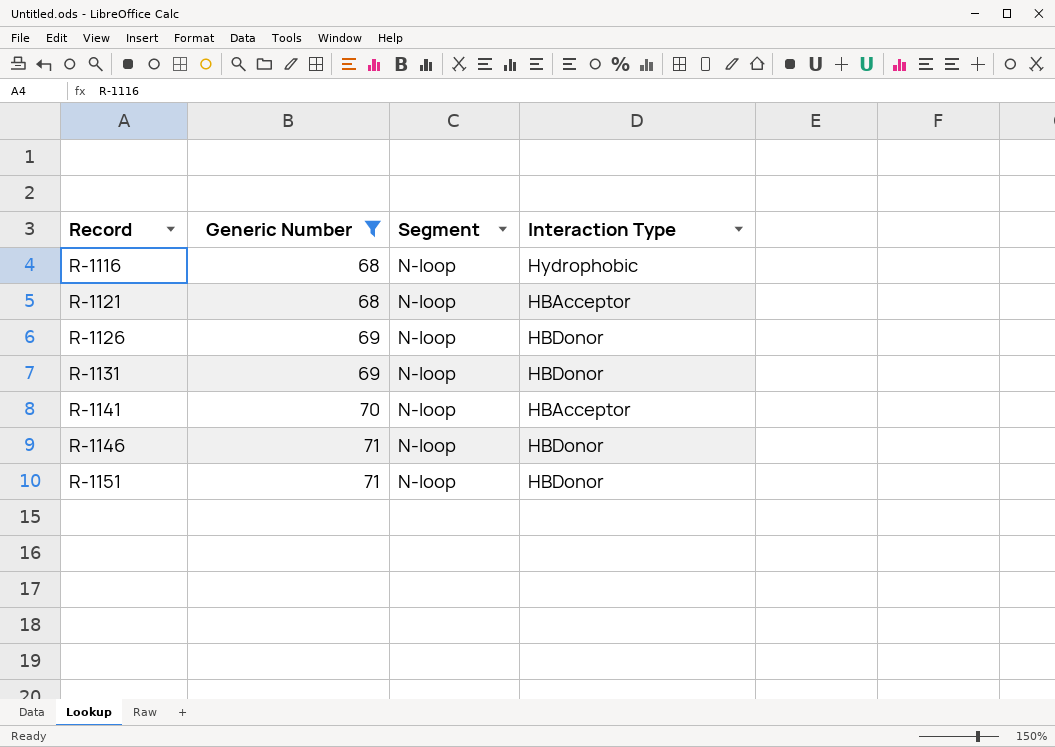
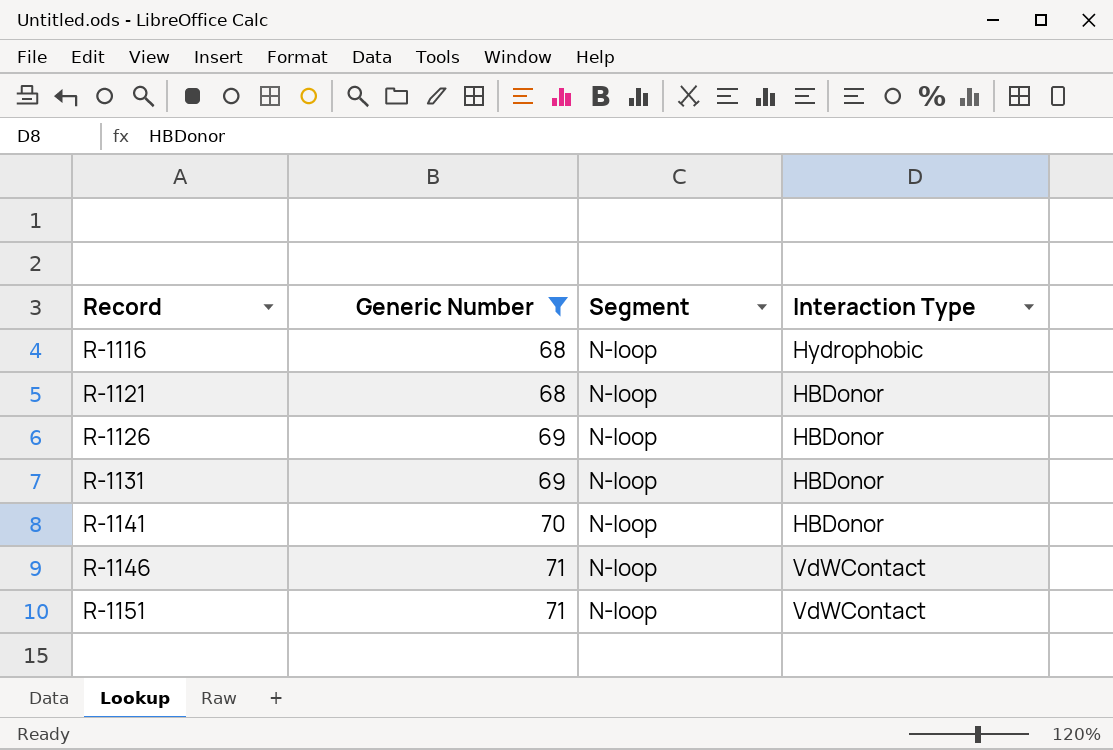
R-1121 | Interaction Type: HBAcceptor -> HBDonor
R-1141 | Interaction Type: HBAcceptor -> HBDonor
R-1146 | Interaction Type: HBDonor -> VdWContact
R-1151 | Interaction Type: HBDonor -> VdWContact

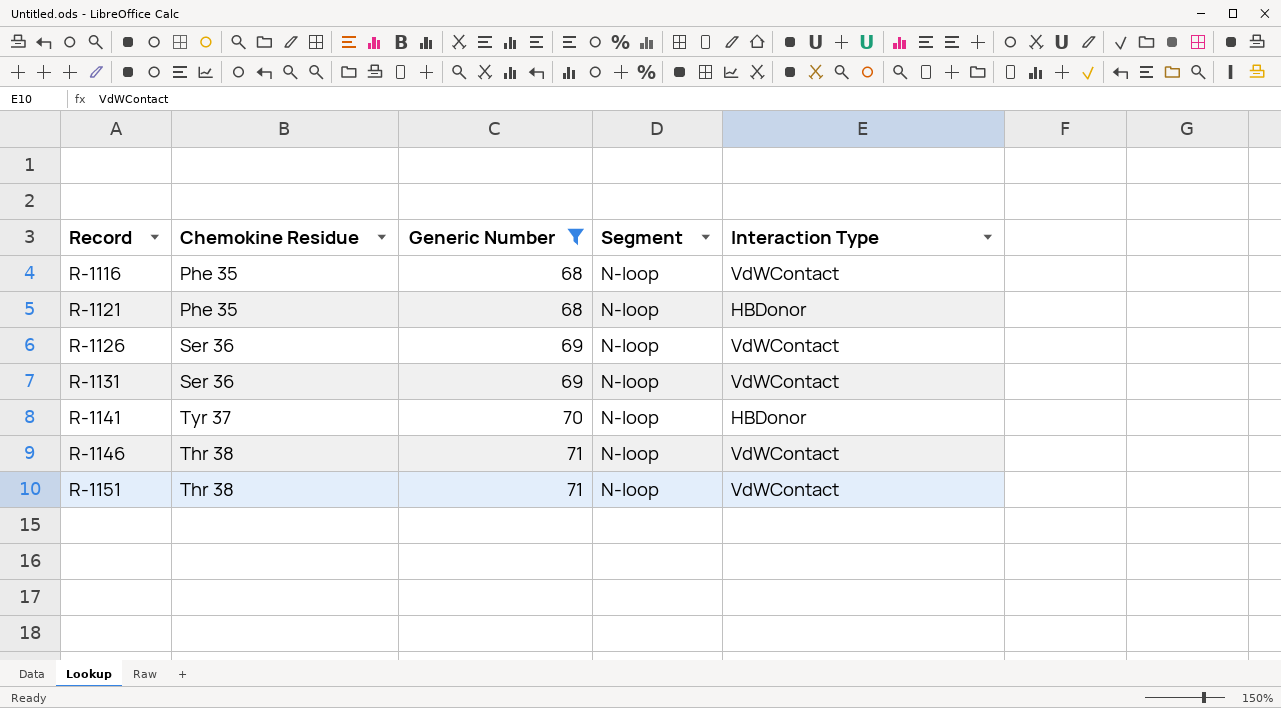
column Chemokine Residue | position: none -> 2
R-1116 | Interaction Type: Hydrophobic -> VdWContact
R-1126 | Interaction Type: HBDonor -> VdWContact
R-1131 | Interaction Type: HBDonor -> VdWContact

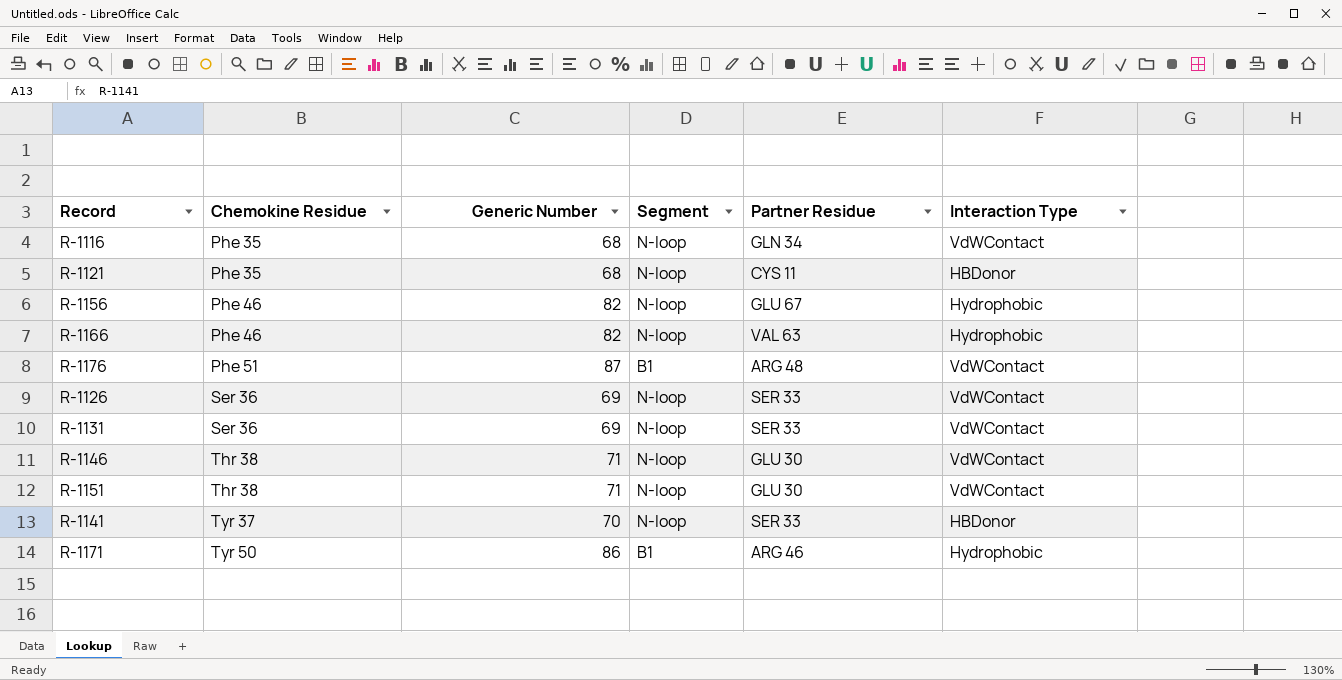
filter: Generic Number <= 71 -> none
row order: Record ascending -> Chemokine Residue ascending
column Partner Residue | position: none -> 5

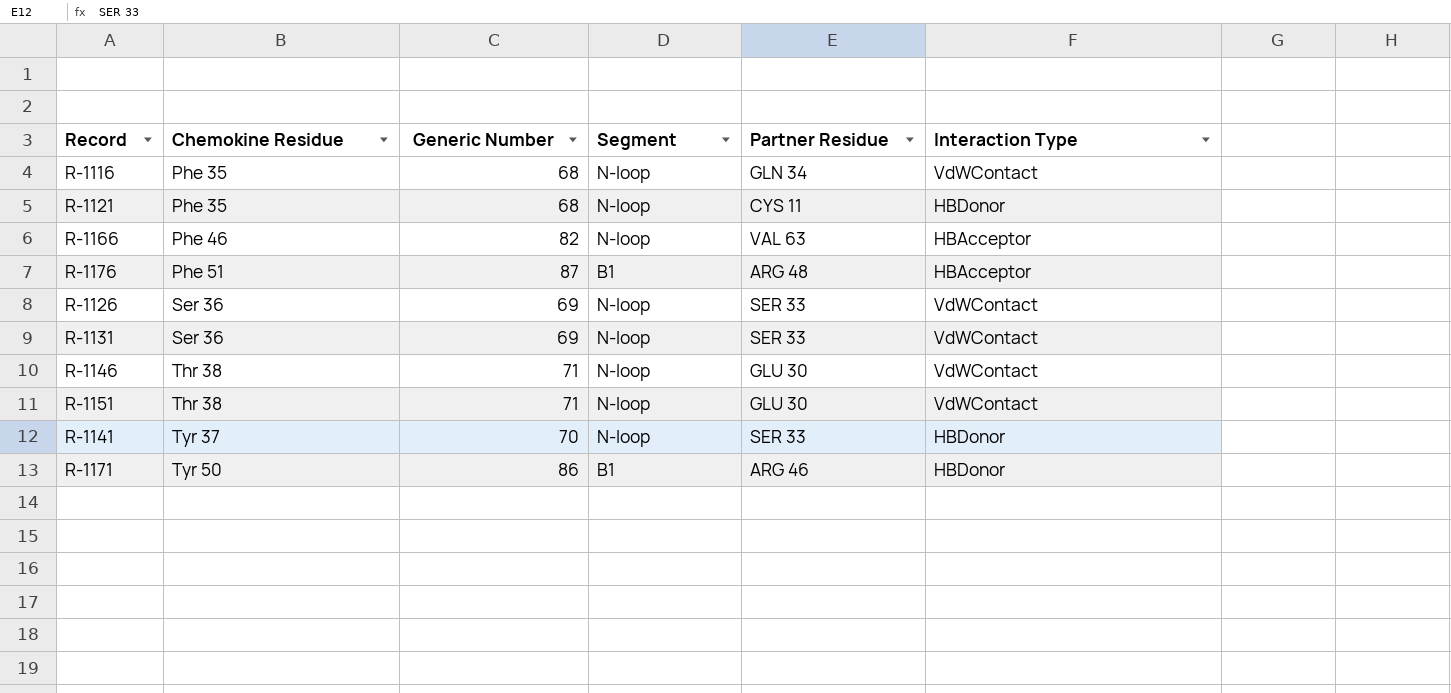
row R-1156: Phe 46 | 82 | N-loop | GLU 67 | Hydrophobic -> none
R-1166 | Interaction Type: Hydrophobic -> HBAcceptor
R-1176 | Interaction Type: VdWContact -> HBAcceptor
R-1171 | Interaction Type: Hydrophobic -> HBDonor

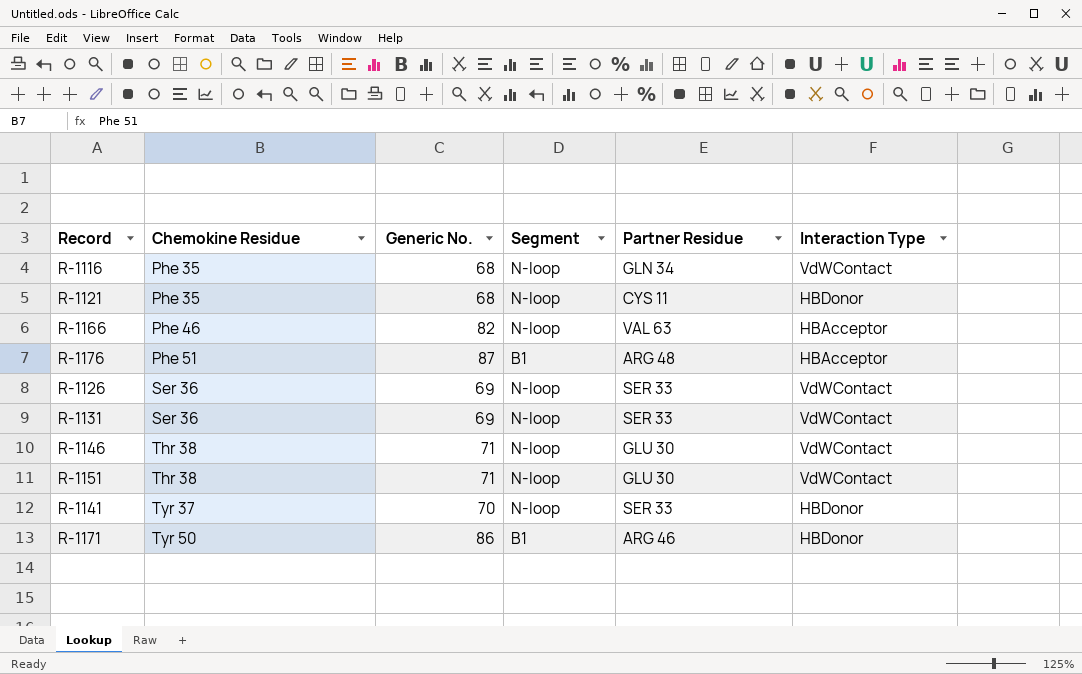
column name: Generic Number -> Generic No.

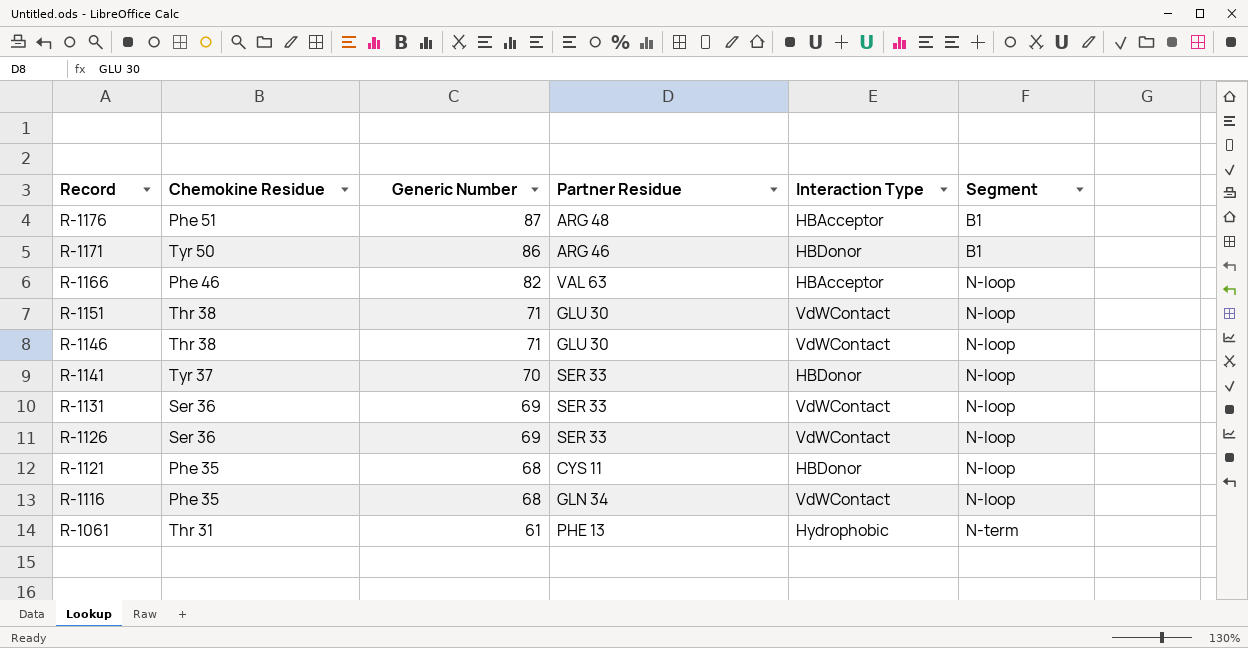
row order: Chemokine Residue ascending -> Record descending
column name: Generic No. -> Generic Number
column Segment | position: 4 -> 6
row R-1061: none -> Thr 31 | 61 | PHE 13 | Hydrophobic | N-term

